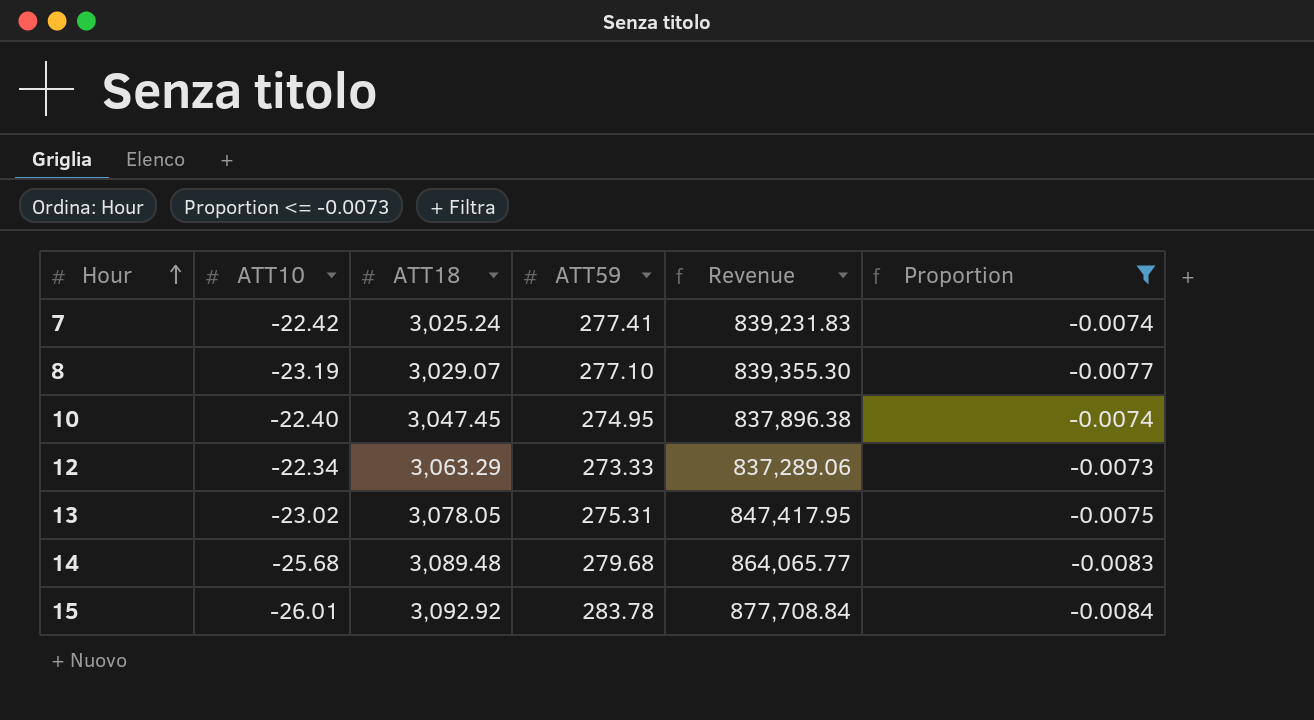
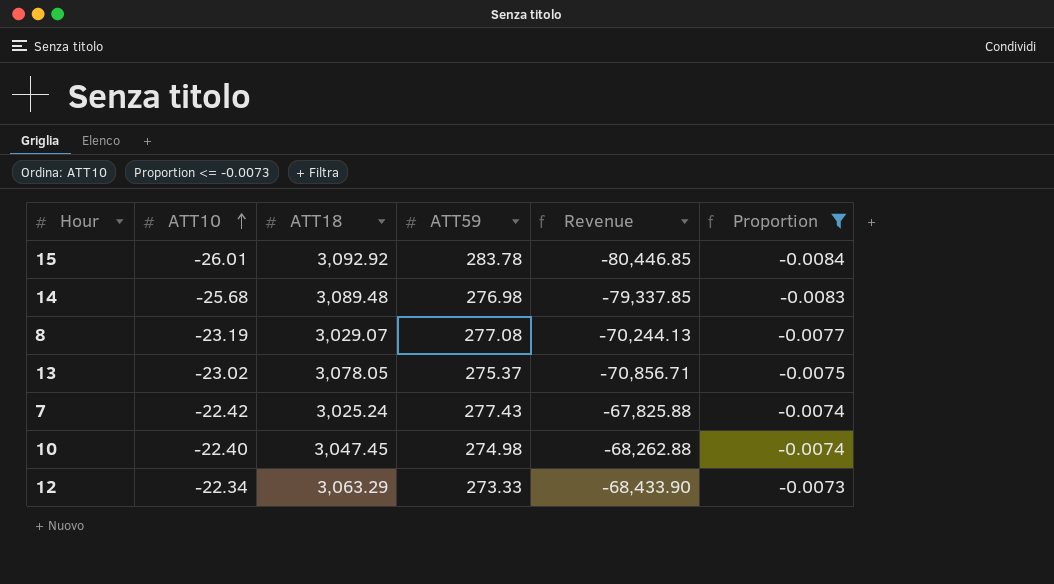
row order: Hour ascending -> ATT10 ascending
column Revenue | formula: [ATT18] * [ATT59] -> [ATT10] * [ATT18]
14 | ATT59: 279.68 -> 276.98
8 | ATT59: 277.10 -> 277.08
13 | ATT59: 275.31 -> 275.37
7 | ATT59: 277.41 -> 277.43
10 | ATT59: 274.95 -> 274.98

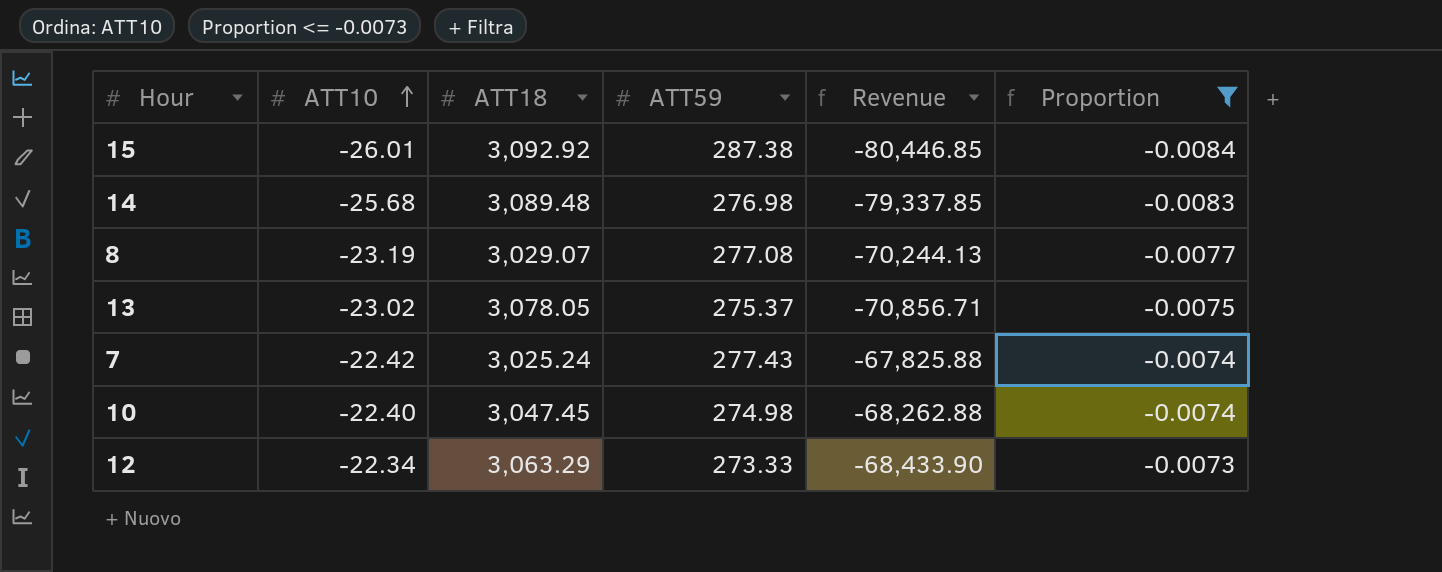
15 | ATT59: 283.78 -> 287.38

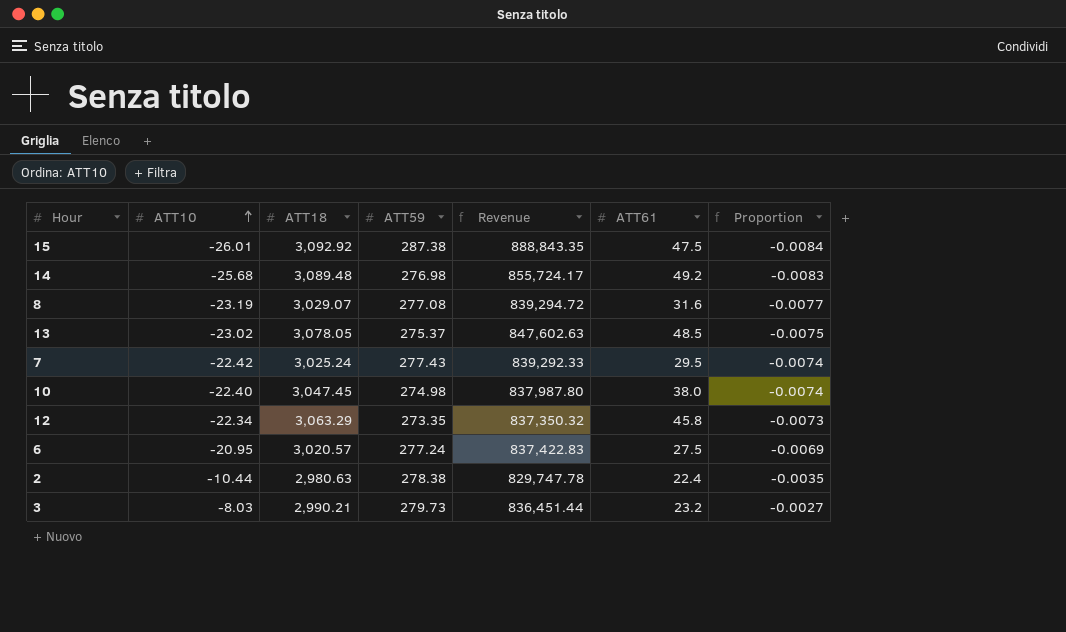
filter: Proportion <= -0.0073 -> none
column Revenue | formula: [ATT10] * [ATT18] -> [ATT18] * [ATT59]
column ATT61 | position: none -> 6
12 | ATT59: 273.33 -> 273.35

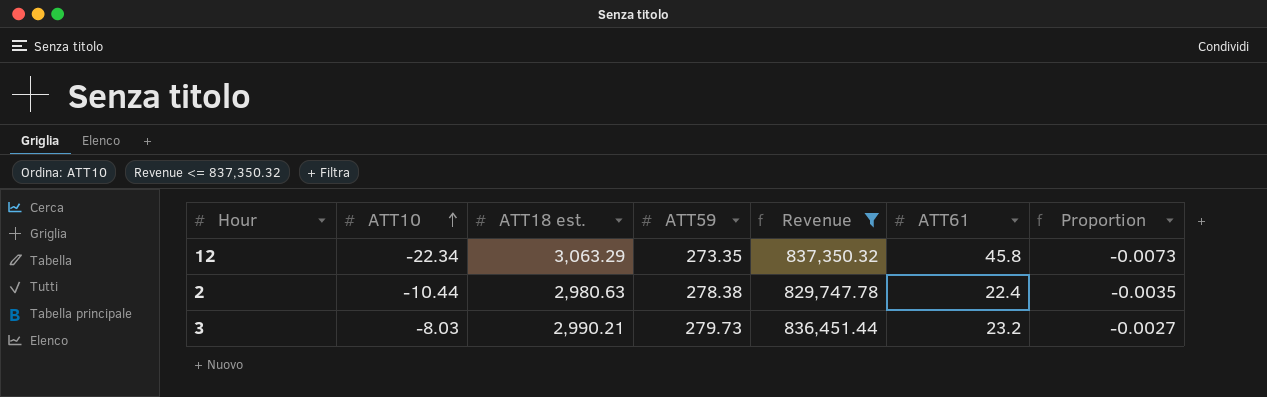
filter: none -> Revenue <= 837,350.32
column name: ATT18 -> ATT18 est.

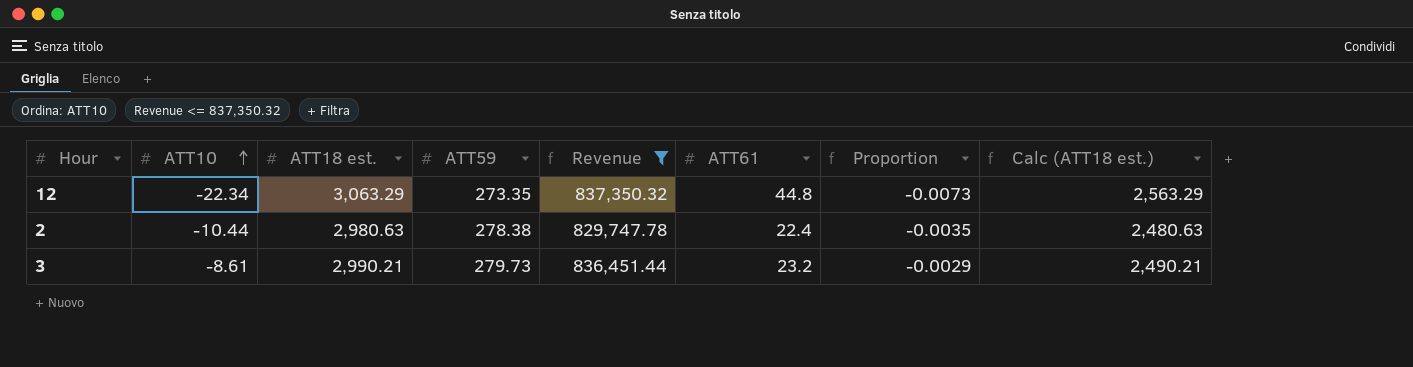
column Calc (ATT18 est.) | formula: none -> [ATT18 est.] - 500
12 | ATT61: 45.8 -> 44.8
3 | ATT10: -8.03 -> -8.61
3 | Proportion: -0.0027 -> -0.0029

